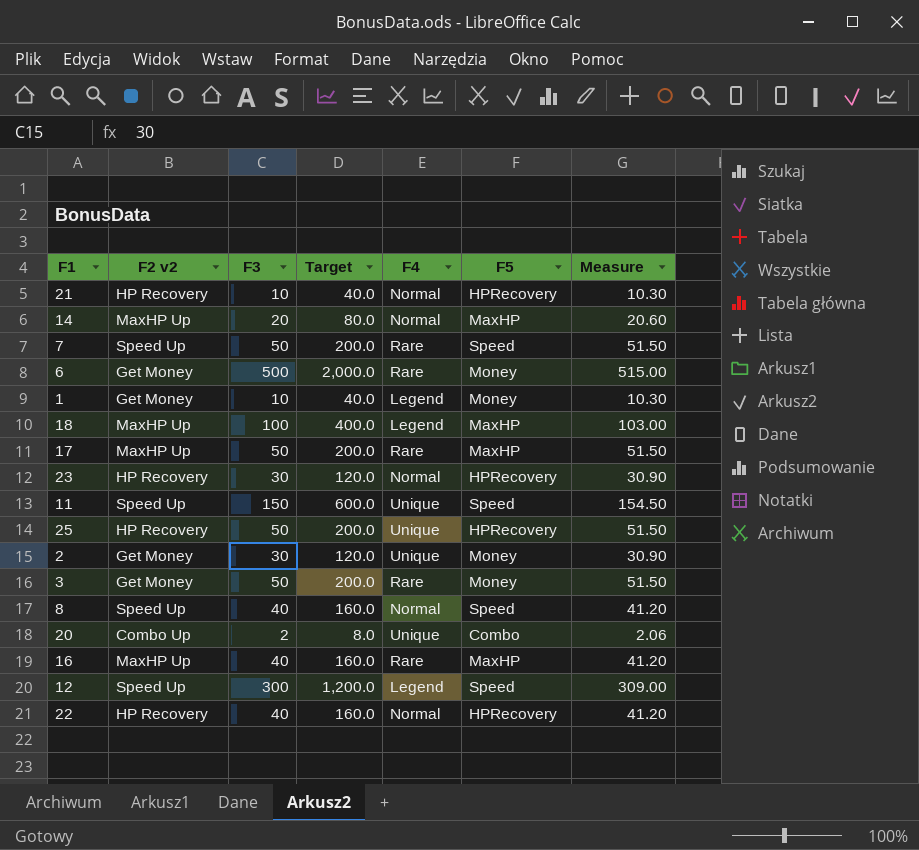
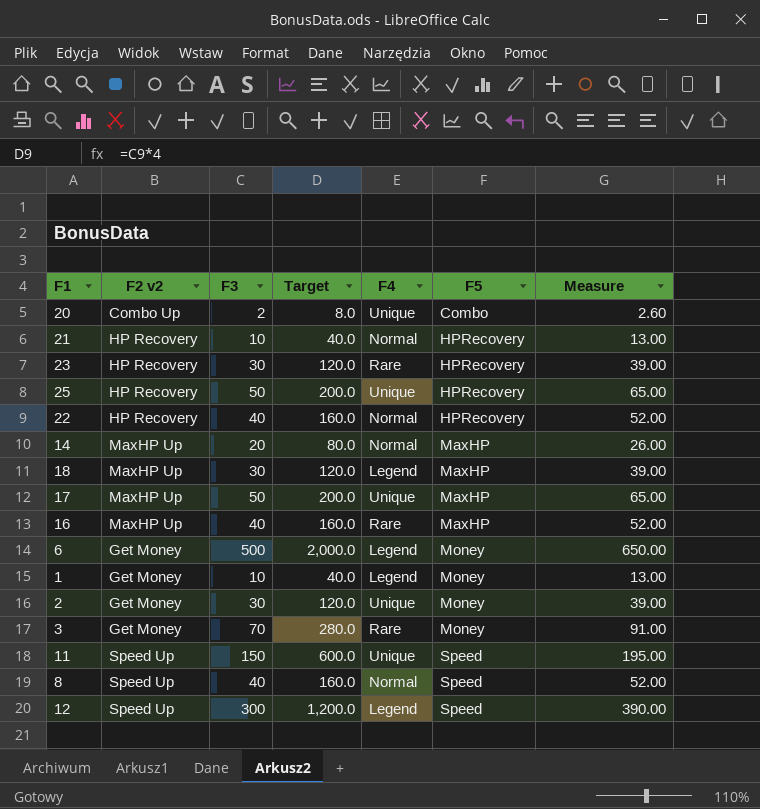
row order: none -> F5 ascending
column Measure | formula: [F3] * 1.03 -> [F3] * 1.3
row 7: Speed Up | 50 | 200.0 | Rare | Speed | 51.50 -> none
23 | F4: Normal -> Rare
18 | F3: 100 -> 30
18 | Target: 400.0 -> 120.0
17 | F4: Rare -> Unique
6 | F4: Rare -> Legend
3 | F3: 50 -> 70
3 | Target: 200.0 -> 280.0

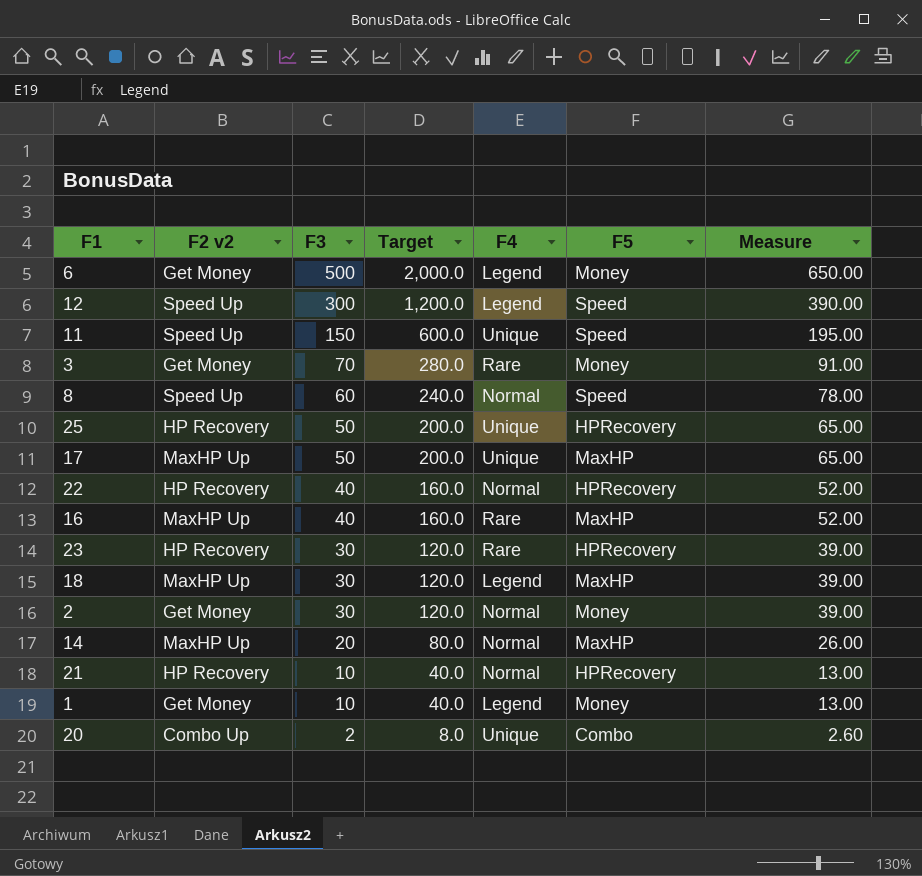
row order: F5 ascending -> F3 descending
8 | F3: 40 -> 60
8 | Target: 160.0 -> 240.0
8 | Measure: 52.00 -> 78.00
2 | F4: Unique -> Normal

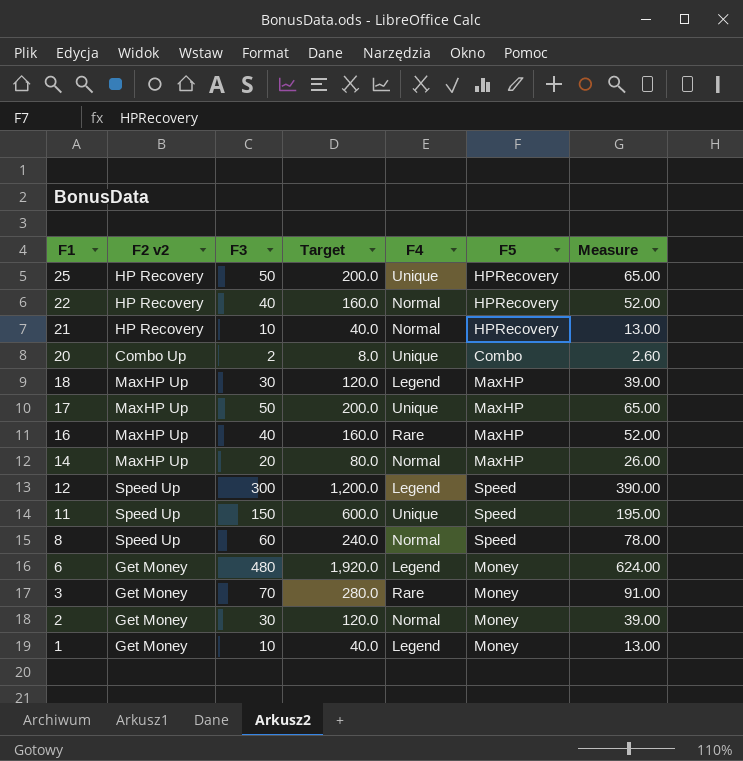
row order: F3 descending -> F1 descending
row 23: HP Recovery | 30 | 120.0 | Rare | HPRecovery | 39.00 -> none
6 | F3: 500 -> 480
6 | Target: 2,000.0 -> 1,920.0
6 | Measure: 650.00 -> 624.00

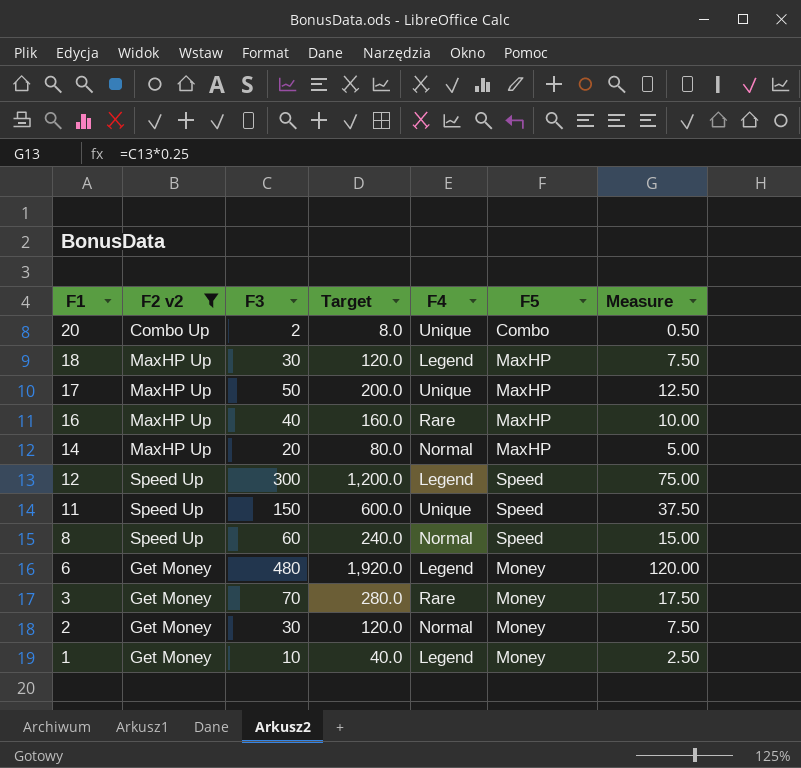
filter: none -> F2 v2 != HP Recovery
column Measure | formula: [F3] * 1.3 -> [F3] * 0.25

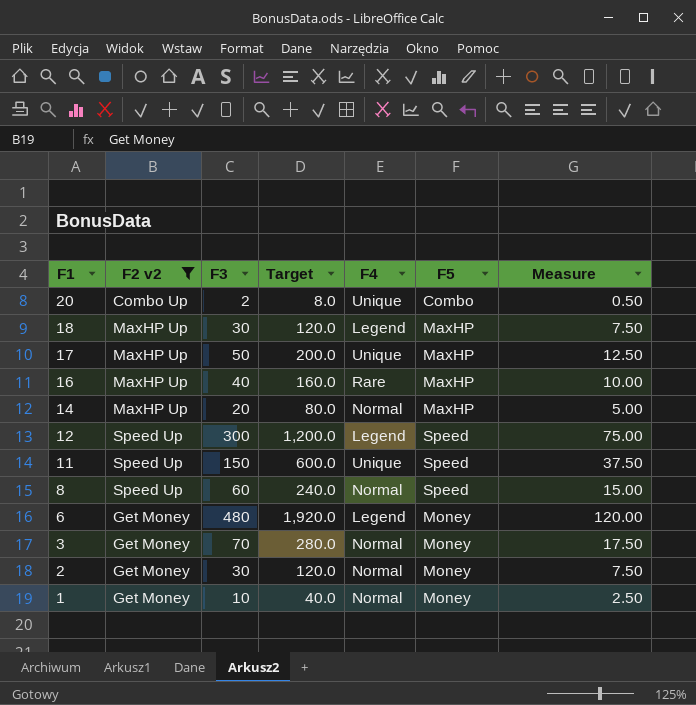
3 | F4: Rare -> Normal
1 | F4: Legend -> Normal

